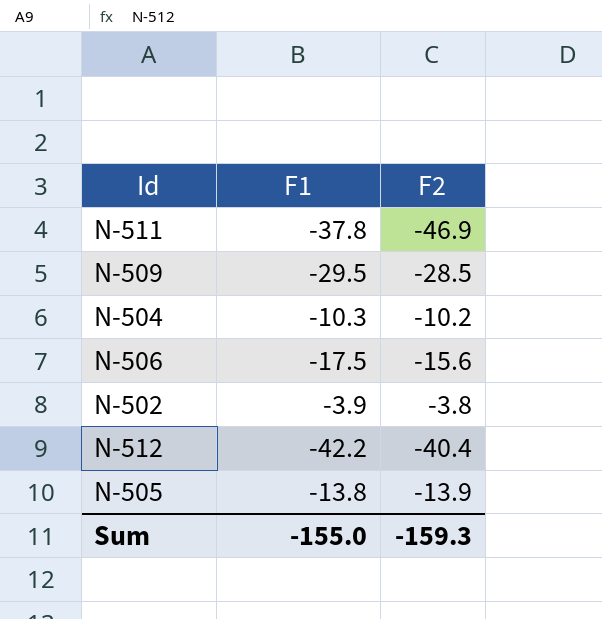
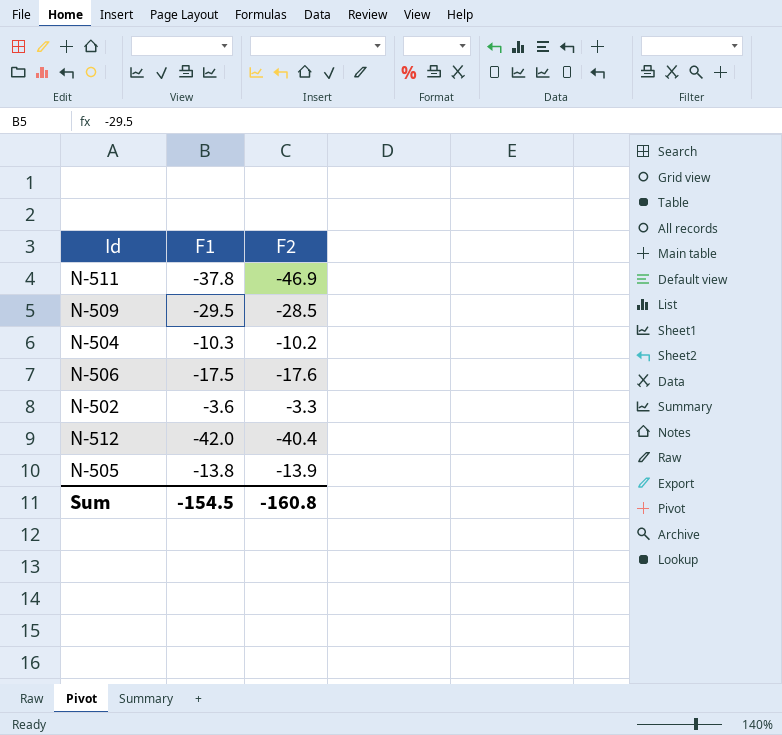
N-506 | F2: -15.6 -> -17.6
N-502 | F1: -3.9 -> -3.6
N-502 | F2: -3.8 -> -3.3
N-512 | F1: -42.2 -> -42.0
Sum | F1: -155.0 -> -154.5
Sum | F2: -159.3 -> -160.8

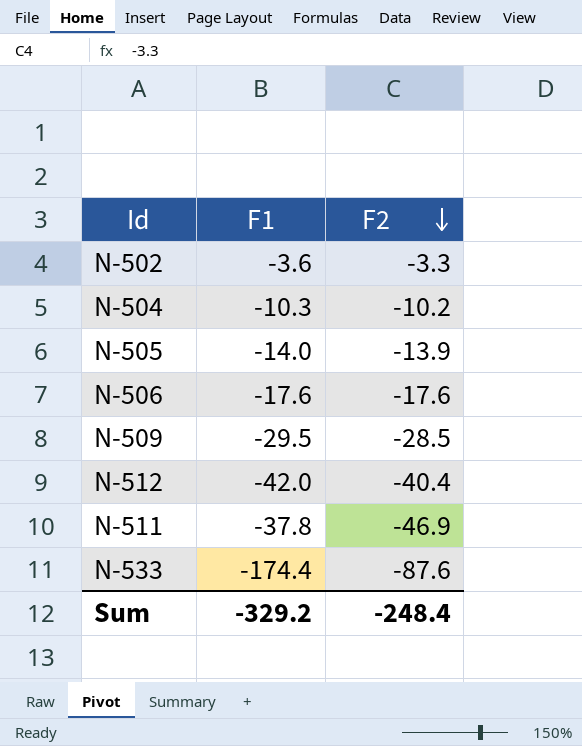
row order: none -> F2 descending
N-505 | F1: -13.8 -> -14.0
N-506 | F1: -17.5 -> -17.6
row N-533: none -> -174.4 | -87.6
Sum | F1: -154.5 -> -329.2
Sum | F2: -160.8 -> -248.4

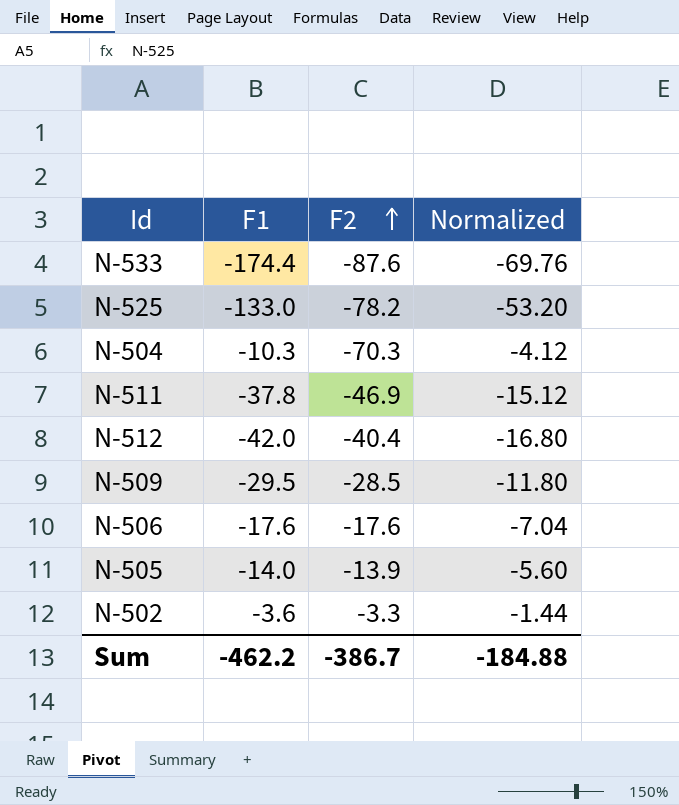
row order: F2 descending -> F2 ascending
column Normalized | formula: none -> [F1] * 0.4
row N-525: none -> -133.0 | -78.2 | -53.20
N-504 | F2: -10.2 -> -70.3
Sum | F1: -329.2 -> -462.2
Sum | F2: -248.4 -> -386.7

